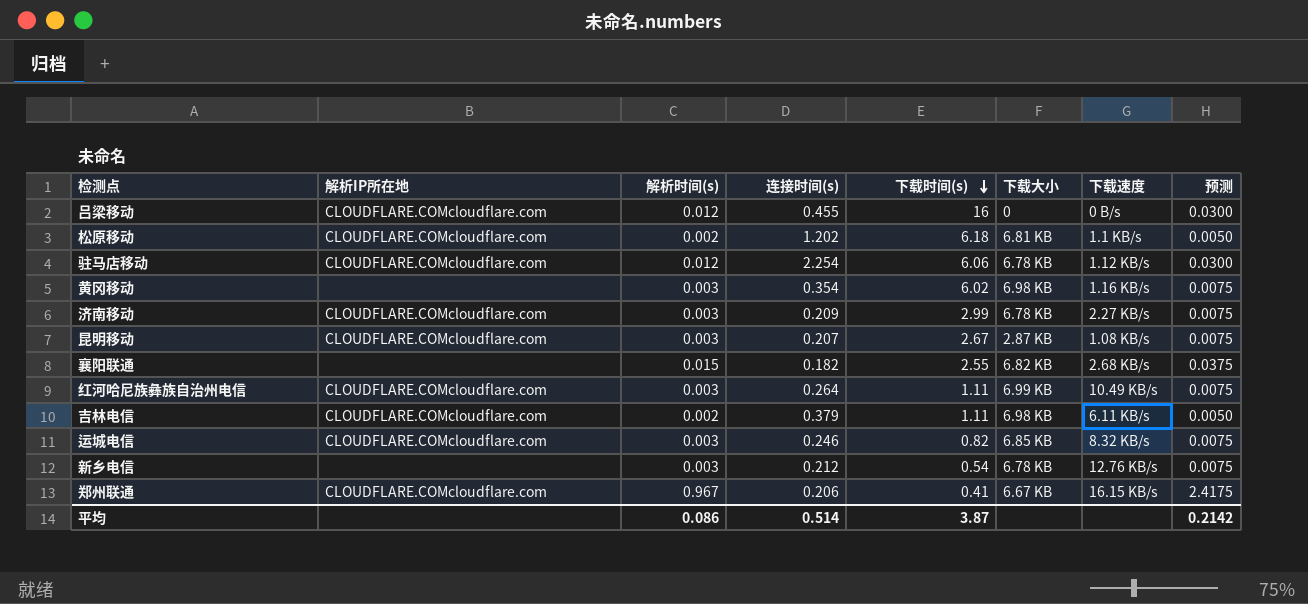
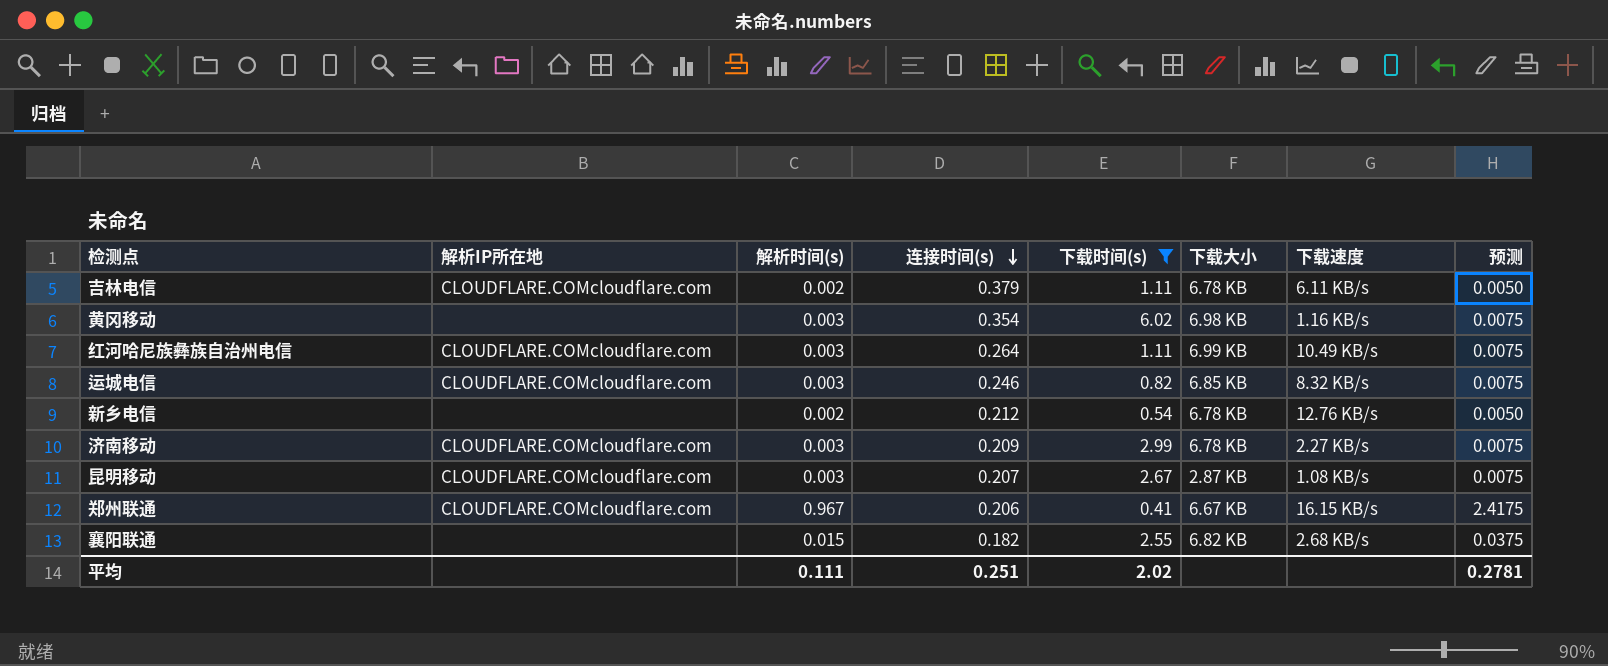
filter: none -> 下载时间(s) <= 6.02
row order: 下载时间(s) descending -> 连接时间(s) descending
吉林电信 | 下载大小: 6.98 KB -> 6.78 KB
新乡电信 | 解析时间(s): 0.003 -> 0.002
新乡电信 | 预测: 0.0075 -> 0.0050
平均 | 解析时间(s): 0.086 -> 0.111
平均 | 连接时间(s): 0.514 -> 0.251
平均 | 下载时间(s): 3.87 -> 2.02
平均 | 预测: 0.2142 -> 0.2781

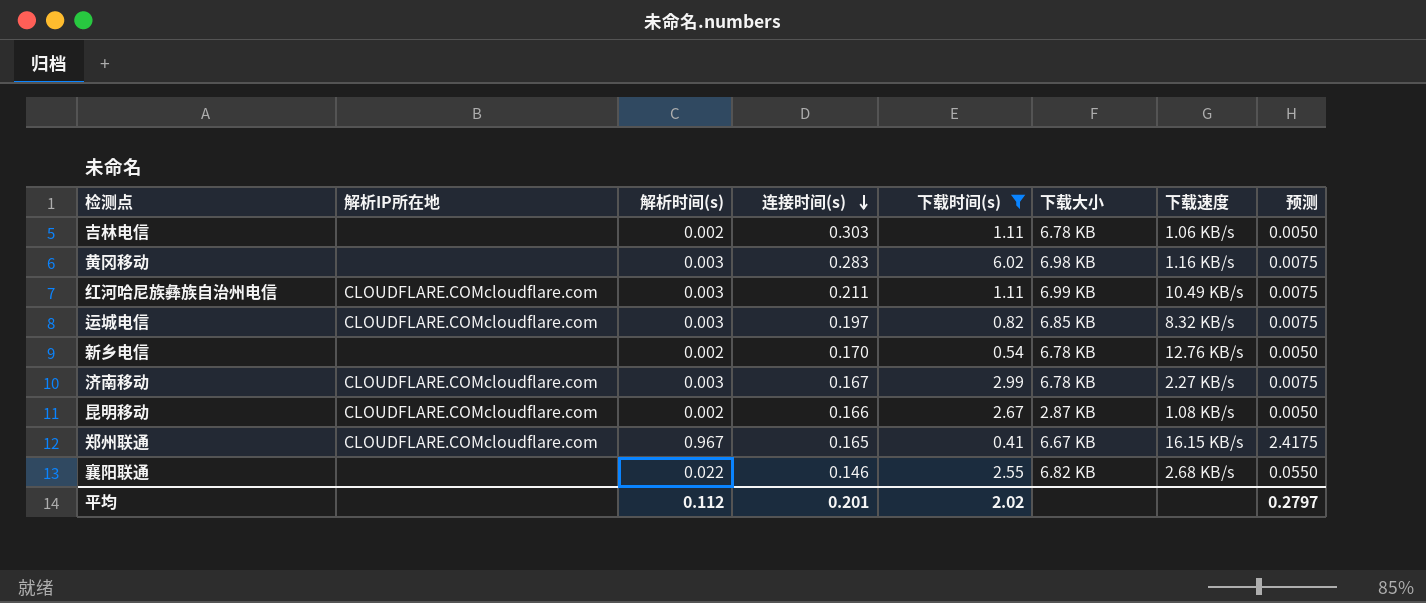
吉林电信 | 解析IP所在地: CLOUDFLARE.COMcloudflare.com -> none
吉林电信 | 连接时间(s): 0.379 -> 0.303
吉林电信 | 下载速度: 6.11 KB/s -> 1.06 KB/s
黄冈移动 | 连接时间(s): 0.354 -> 0.283
红河哈尼族彝族自治州电信 | 连接时间(s): 0.264 -> 0.211
运城电信 | 连接时间(s): 0.246 -> 0.197
新乡电信 | 连接时间(s): 0.212 -> 0.170
济南移动 | 连接时间(s): 0.209 -> 0.167
昆明移动 | 解析时间(s): 0.003 -> 0.002
昆明移动 | 连接时间(s): 0.207 -> 0.166
昆明移动 | 预测: 0.0075 -> 0.0050
郑州联通 | 连接时间(s): 0.206 -> 0.165
襄阳联通 | 解析时间(s): 0.015 -> 0.022
襄阳联通 | 连接时间(s): 0.182 -> 0.146
襄阳联通 | 预测: 0.0375 -> 0.0550
平均 | 解析时间(s): 0.111 -> 0.112
平均 | 连接时间(s): 0.251 -> 0.201
平均 | 预测: 0.2781 -> 0.2797

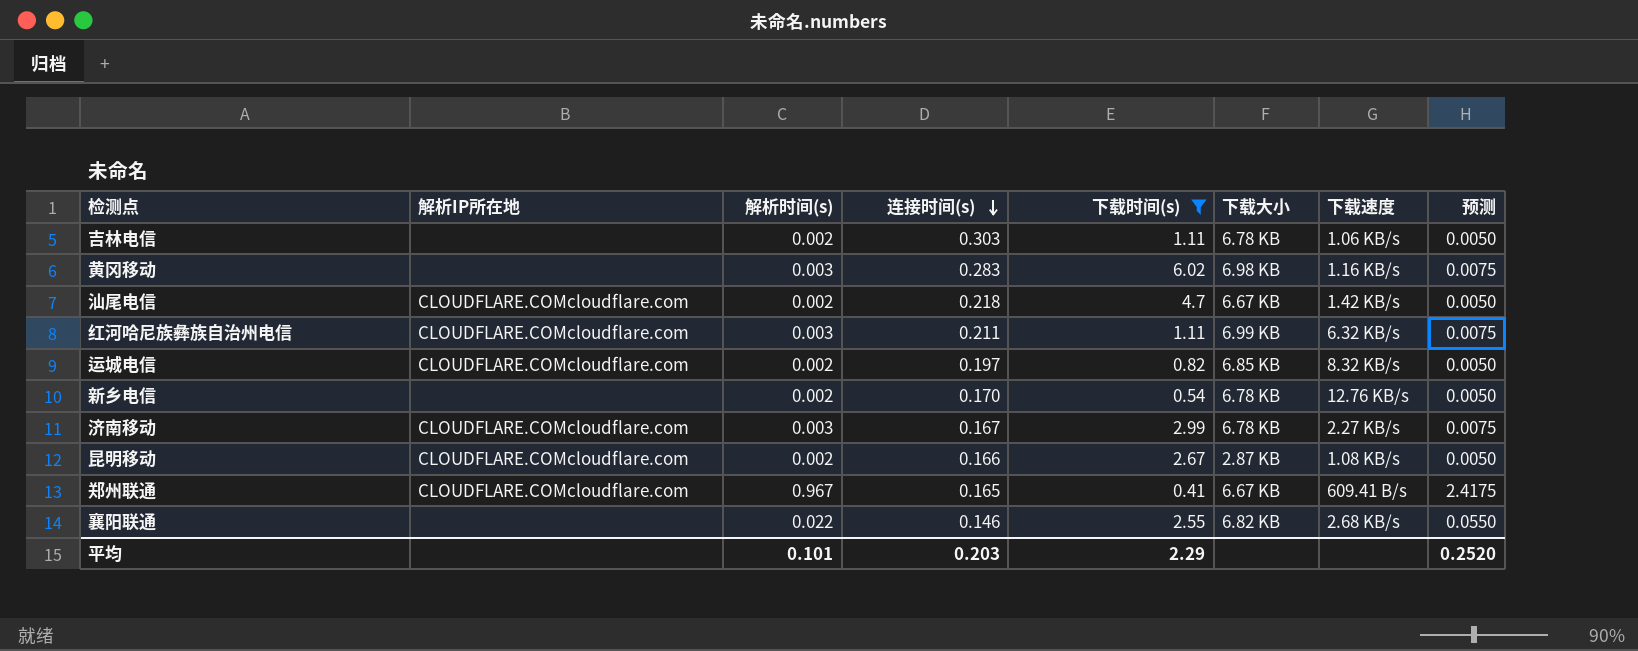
row 汕尾电信: none -> CLOUDFLARE.COMcloudflare.com | 0.002 | 0.218 | 4.7 | 6.67 KB | 1.42 KB/s | 0.0050
红河哈尼族彝族自治州电信 | 下载速度: 10.49 KB/s -> 6.32 KB/s
运城电信 | 解析时间(s): 0.003 -> 0.002
运城电信 | 预测: 0.0075 -> 0.0050
郑州联通 | 下载速度: 16.15 KB/s -> 609.41 B/s
平均 | 解析时间(s): 0.112 -> 0.101
平均 | 连接时间(s): 0.201 -> 0.203
平均 | 下载时间(s): 2.02 -> 2.29
平均 | 预测: 0.2797 -> 0.2520

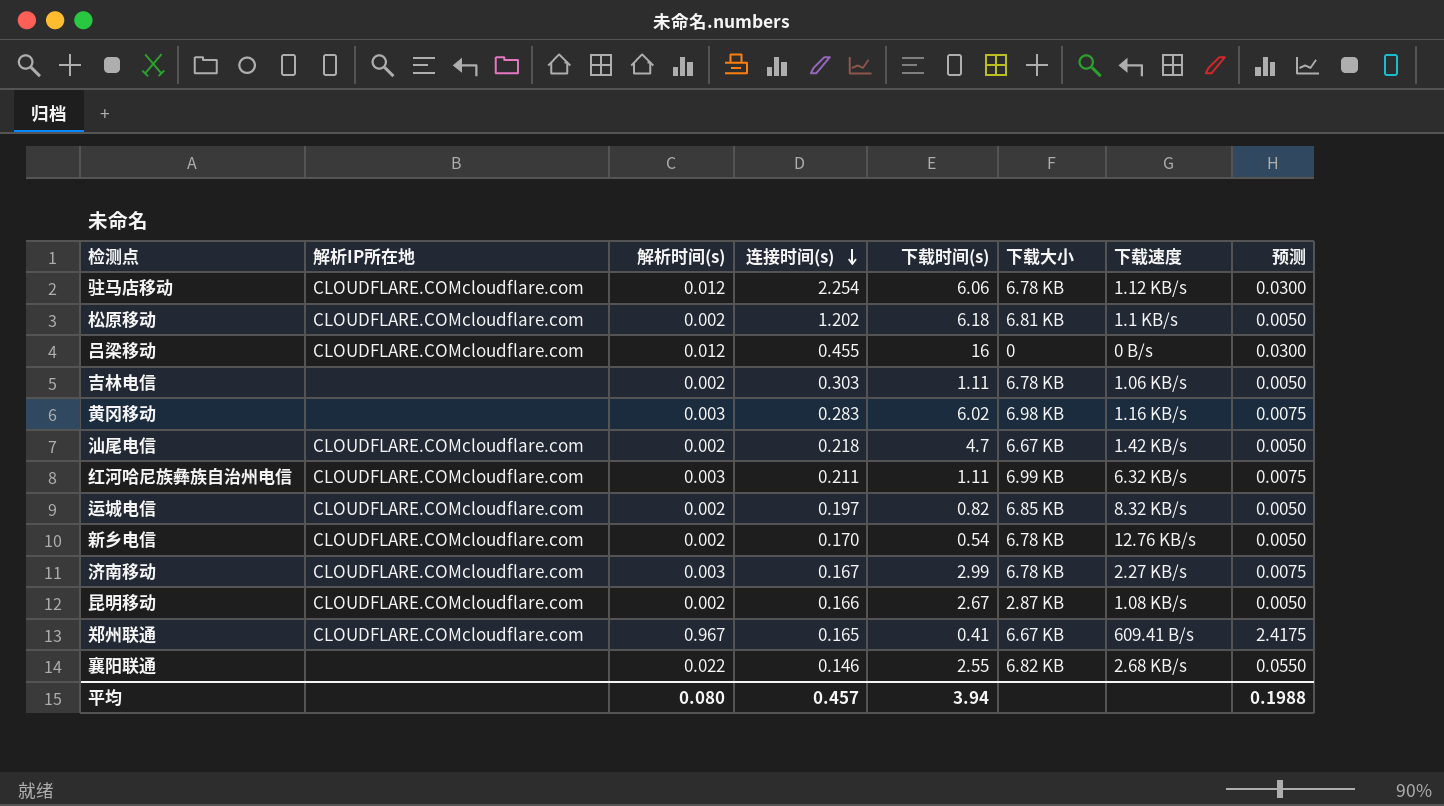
filter: 下载时间(s) <= 6.02 -> none
新乡电信 | 解析IP所在地: none -> CLOUDFLARE.COMcloudflare.com
平均 | 解析时间(s): 0.101 -> 0.080
平均 | 连接时间(s): 0.203 -> 0.457
平均 | 下载时间(s): 2.29 -> 3.94
平均 | 预测: 0.2520 -> 0.1988

